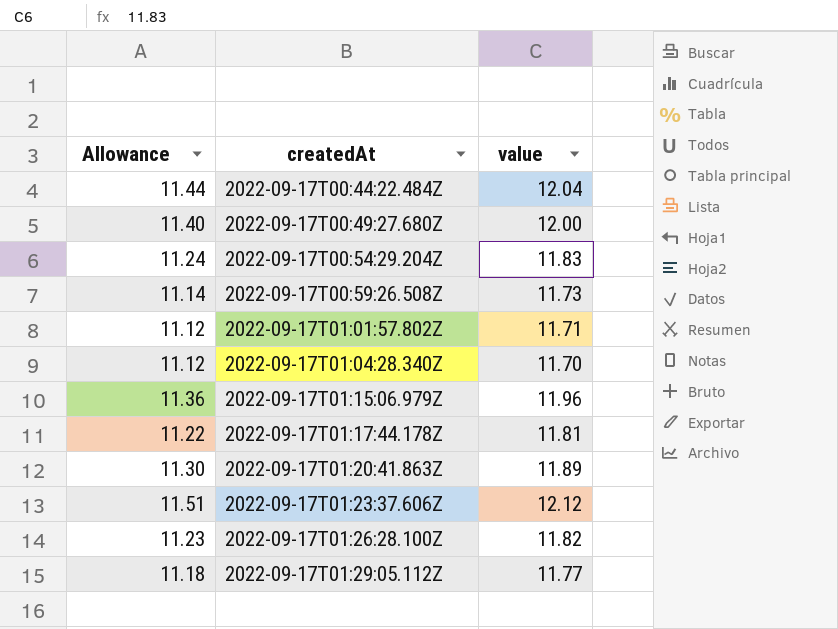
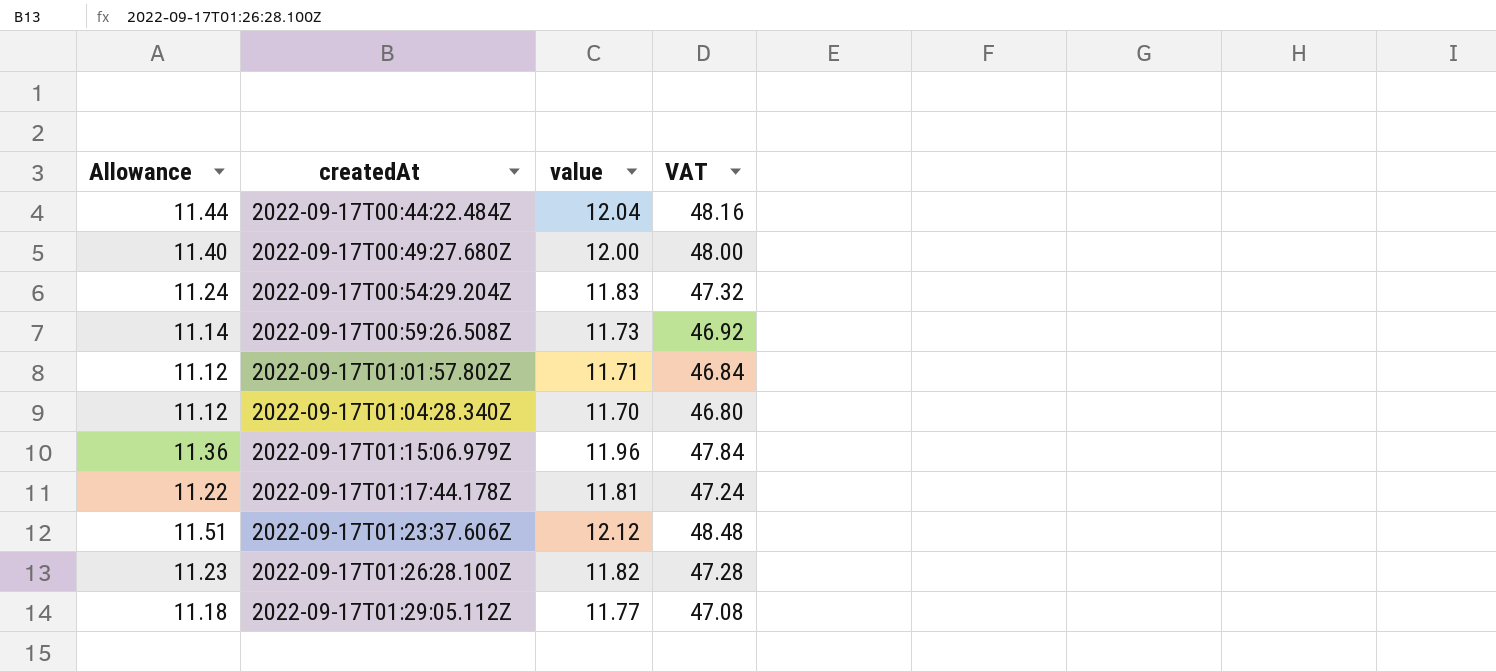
column VAT | formula: none -> [value] * 4
row 2022-09-17T01:20:41.863Z: 11.30 | 11.89 -> none

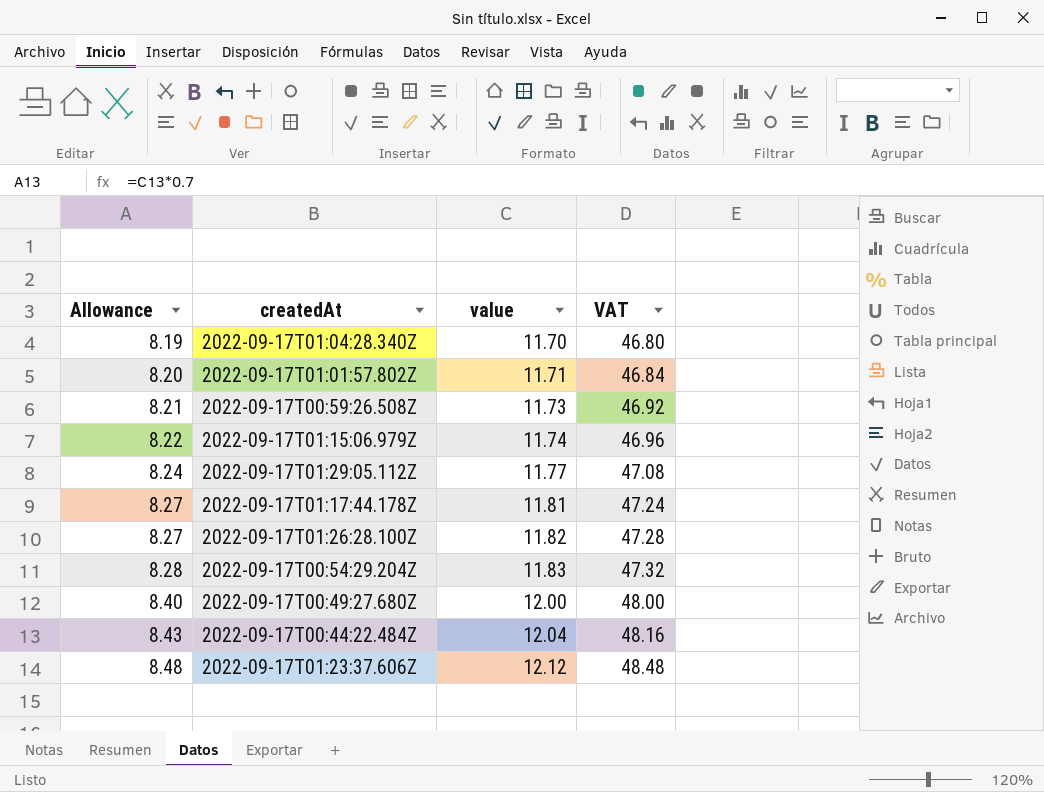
row order: createdAt ascending -> Allowance ascending
column Allowance | formula: [value] * 0.95 -> [value] * 0.7
2022-09-17T01:15:06.979Z | value: 11.96 -> 11.74
2022-09-17T01:15:06.979Z | VAT: 47.84 -> 46.96

